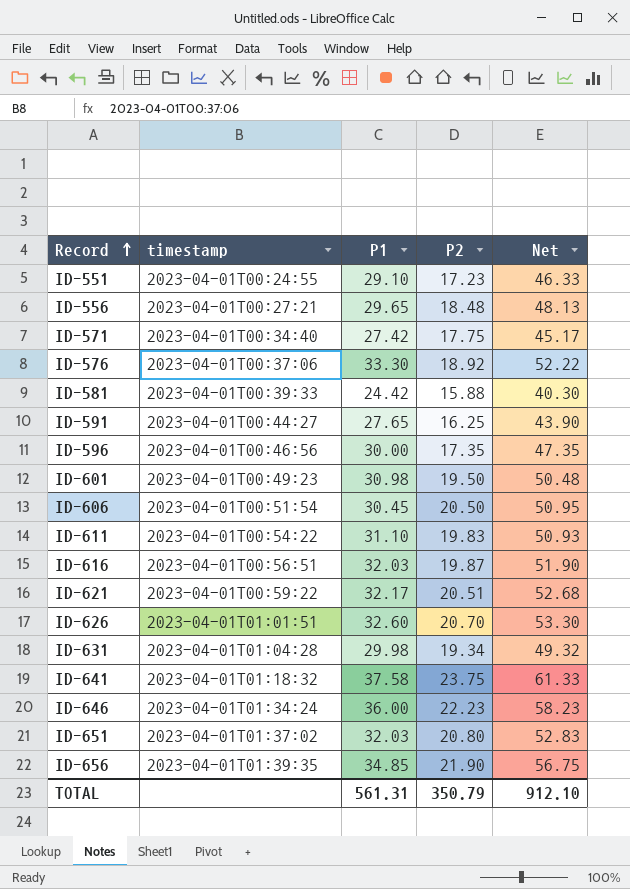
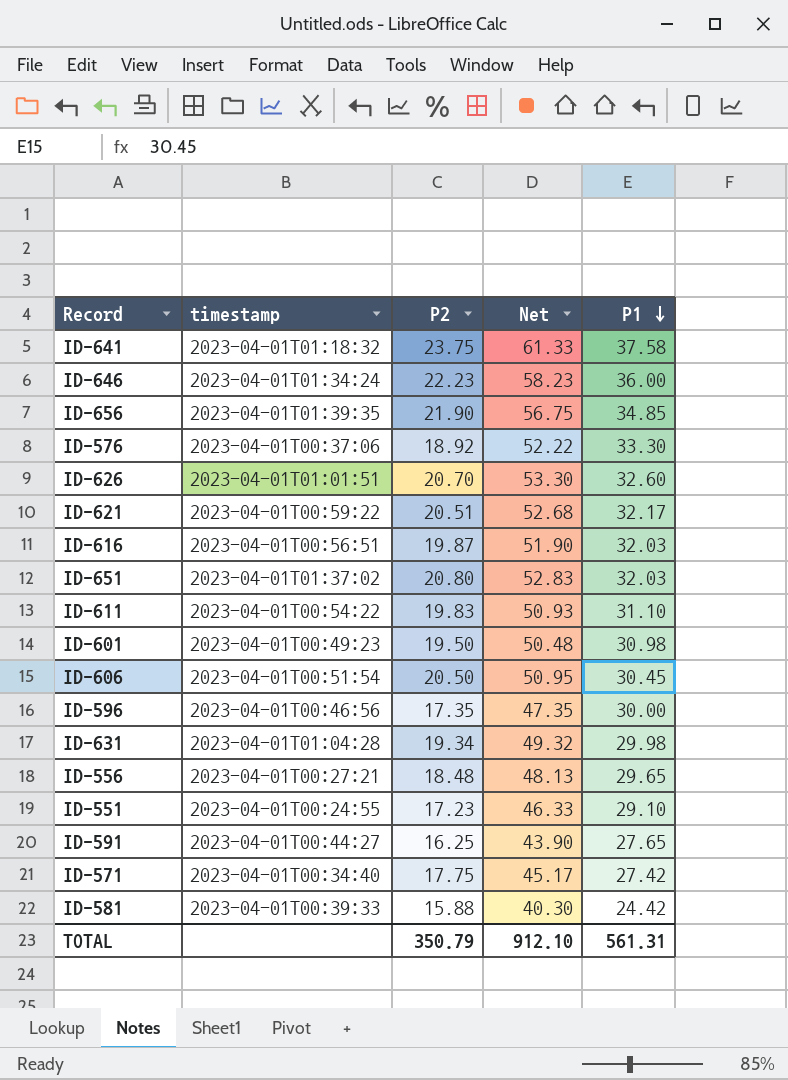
row order: Record ascending -> P1 descending
column P1 | position: 3 -> 5

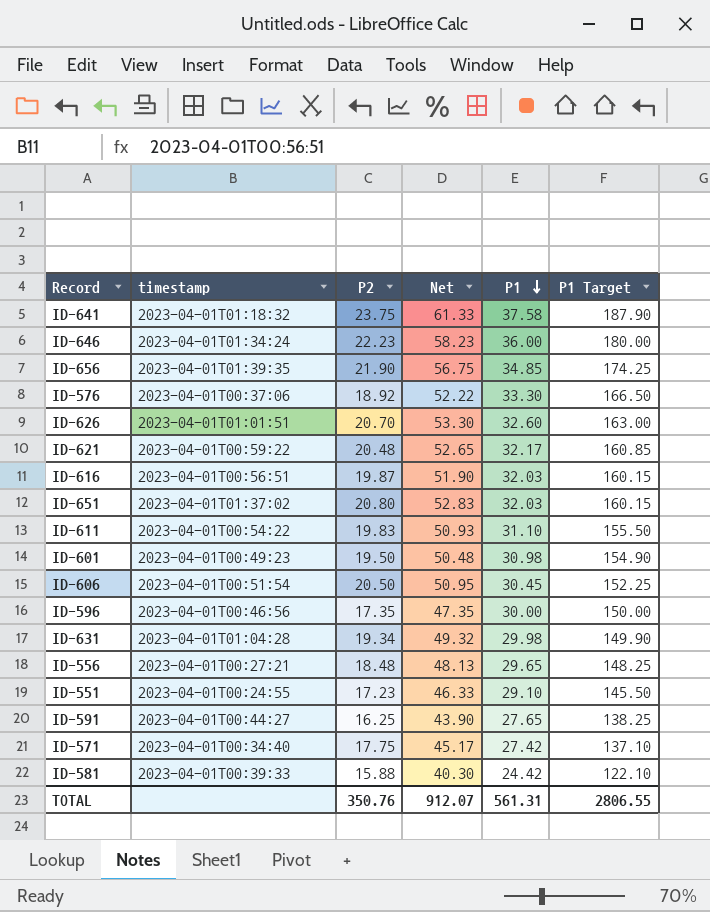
column P1 Target | formula: none -> [P1] * 5
ID-621 | P2: 20.51 -> 20.48
ID-621 | Net: 52.68 -> 52.65
TOTAL | P2: 350.79 -> 350.76
TOTAL | Net: 912.10 -> 912.07

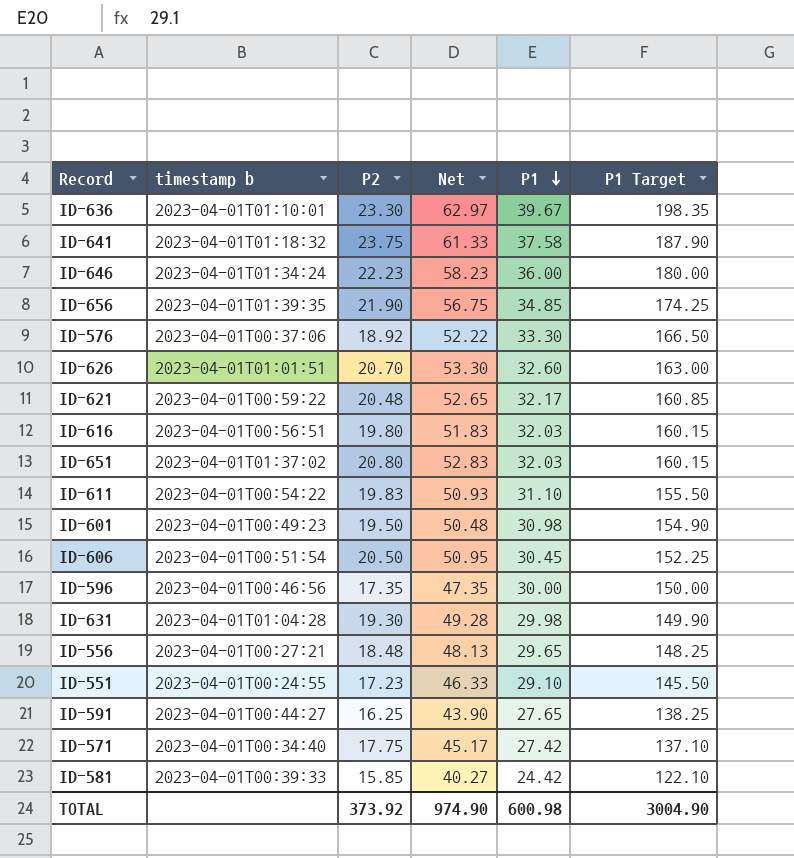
column name: timestamp -> timestamp b
row ID-636: none -> 2023-04-01T01:10:01 | 23.30 | 62.97 | 39.67 | 198.35
ID-616 | P2: 19.87 -> 19.80
ID-616 | Net: 51.90 -> 51.83
ID-631 | P2: 19.34 -> 19.30
ID-631 | Net: 49.32 -> 49.28
ID-581 | P2: 15.88 -> 15.85
ID-581 | Net: 40.30 -> 40.27
TOTAL | P2: 350.76 -> 373.92
TOTAL | Net: 912.07 -> 974.90
TOTAL | P1: 561.31 -> 600.98
TOTAL | P1 Target: 2806.55 -> 3004.90

